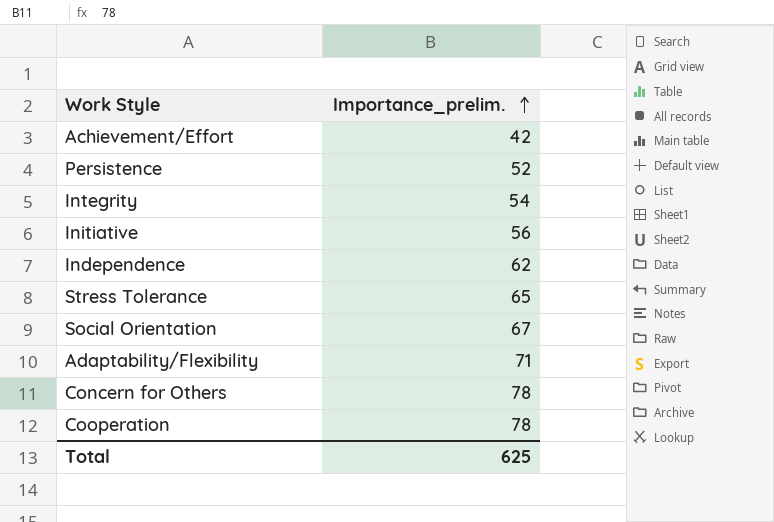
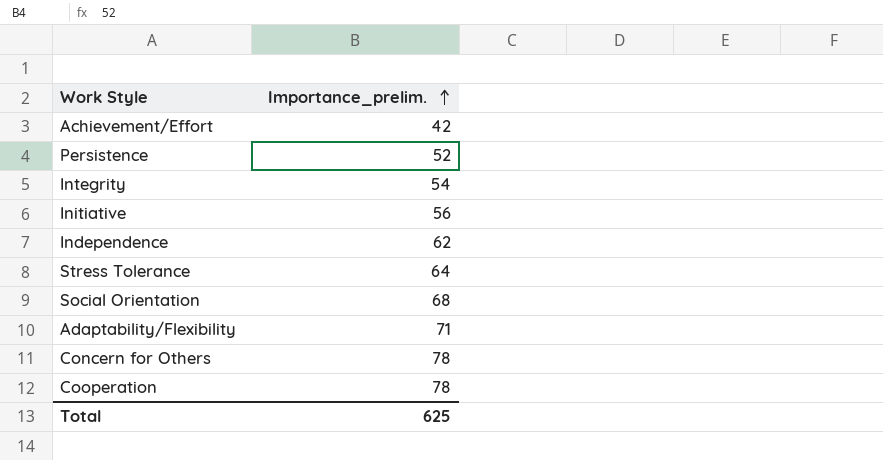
Stress Tolerance | Importance_prelim.: 65 -> 64
Social Orientation | Importance_prelim.: 67 -> 68

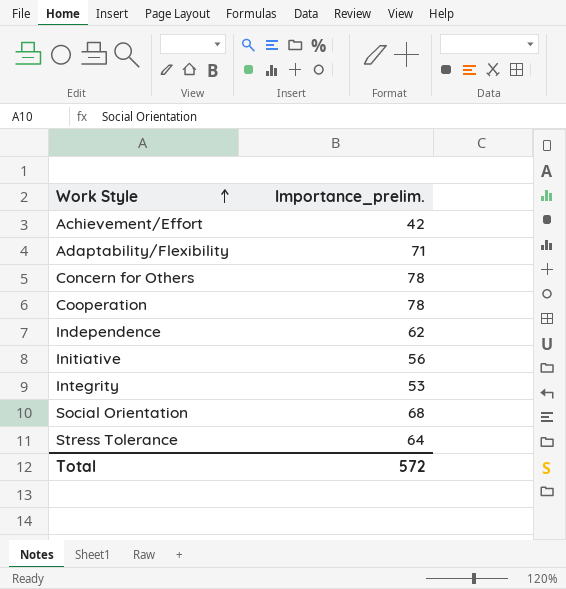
row order: Importance_prelim. ascending -> Work Style ascending
row Persistence: 52 -> none
Integrity | Importance_prelim.: 54 -> 53
Total | Importance_prelim.: 625 -> 572

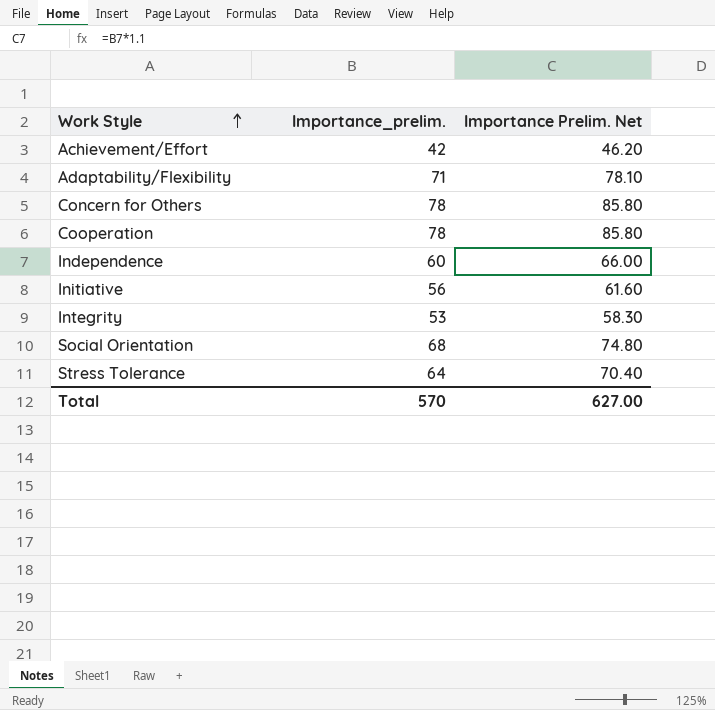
column Importance Prelim. Net | formula: none -> [Importance_prelim.] * 1.1
Independence | Importance_prelim.: 62 -> 60
Total | Importance_prelim.: 572 -> 570

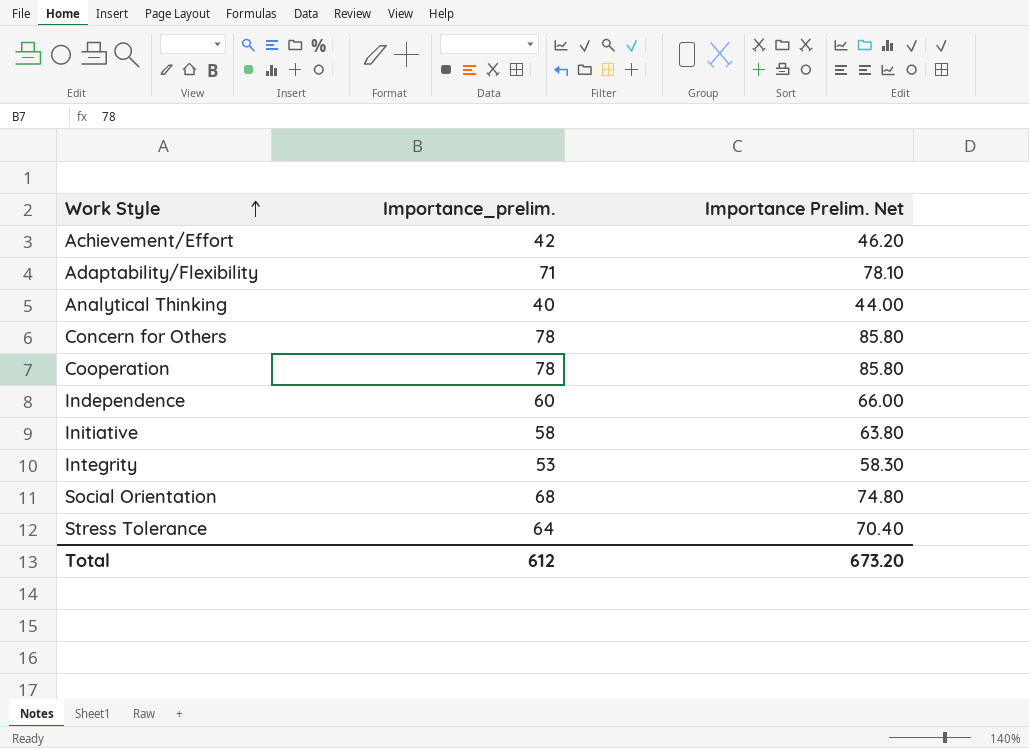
row Analytical Thinking: none -> 40 | 44.00
Initiative | Importance_prelim.: 56 -> 58
Initiative | Importance Prelim. Net: 61.60 -> 63.80
Total | Importance_prelim.: 570 -> 612
Total | Importance Prelim. Net: 627.00 -> 673.20

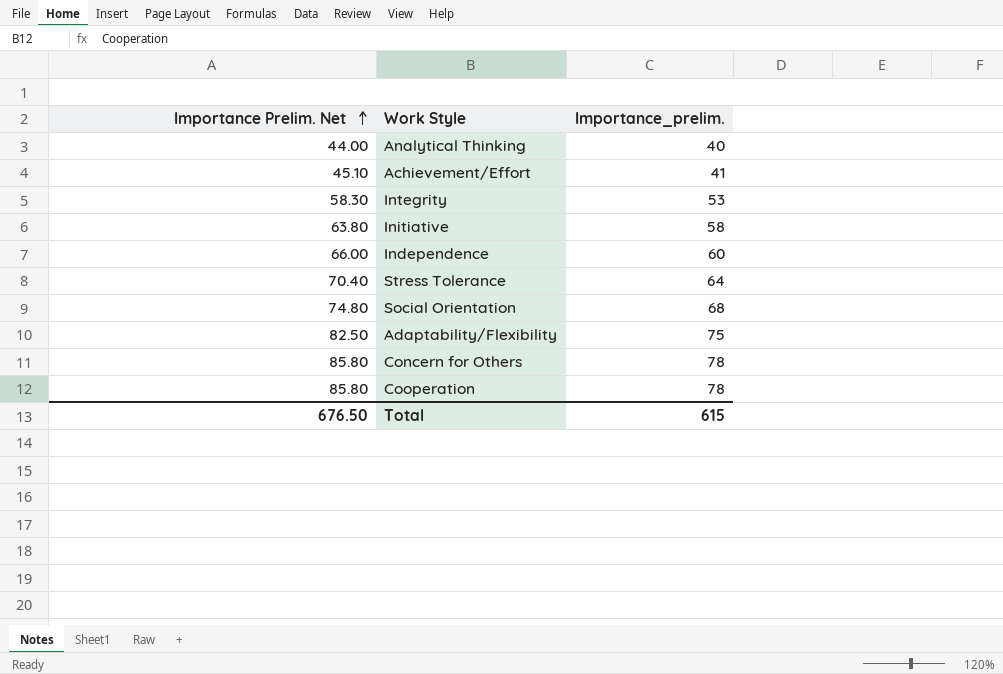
row order: Work Style ascending -> Importance Prelim. Net ascending
column Importance Prelim. Net | position: 3 -> 1
Achievement/Effort | Importance Prelim. Net: 46.20 -> 45.10
Achievement/Effort | Importance_prelim.: 42 -> 41
Adaptability/Flexibility | Importance Prelim. Net: 78.10 -> 82.50
Adaptability/Flexibility | Importance_prelim.: 71 -> 75
Total | Importance Prelim. Net: 673.20 -> 676.50
Total | Importance_prelim.: 612 -> 615

